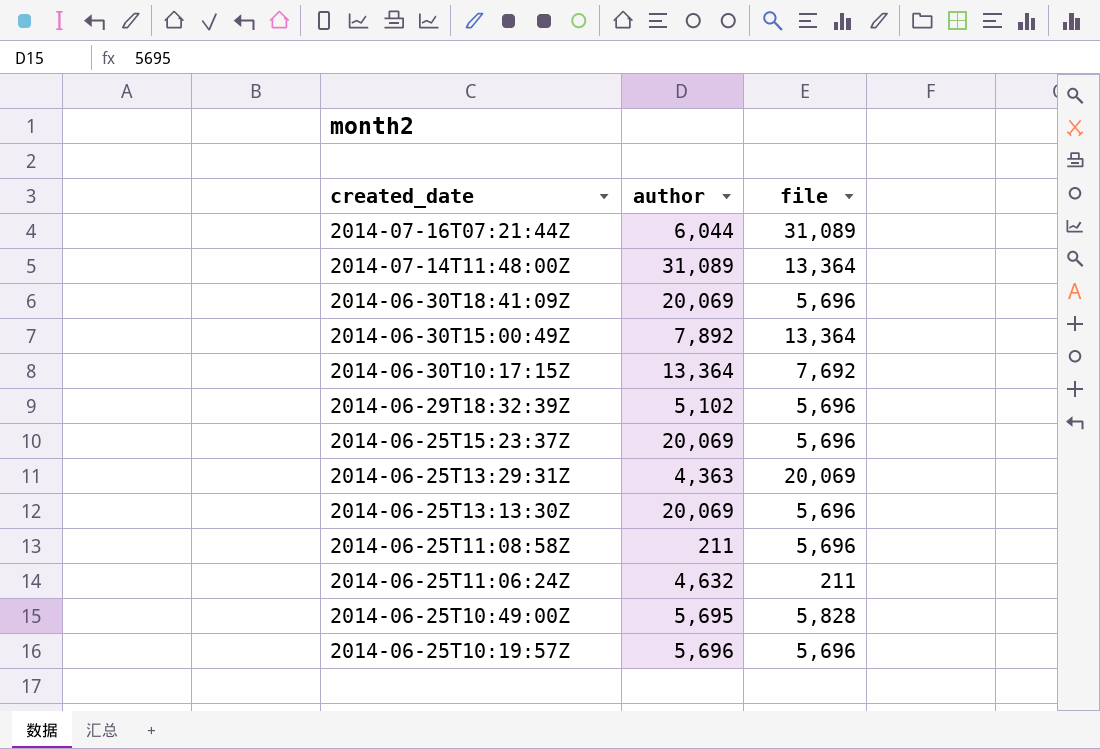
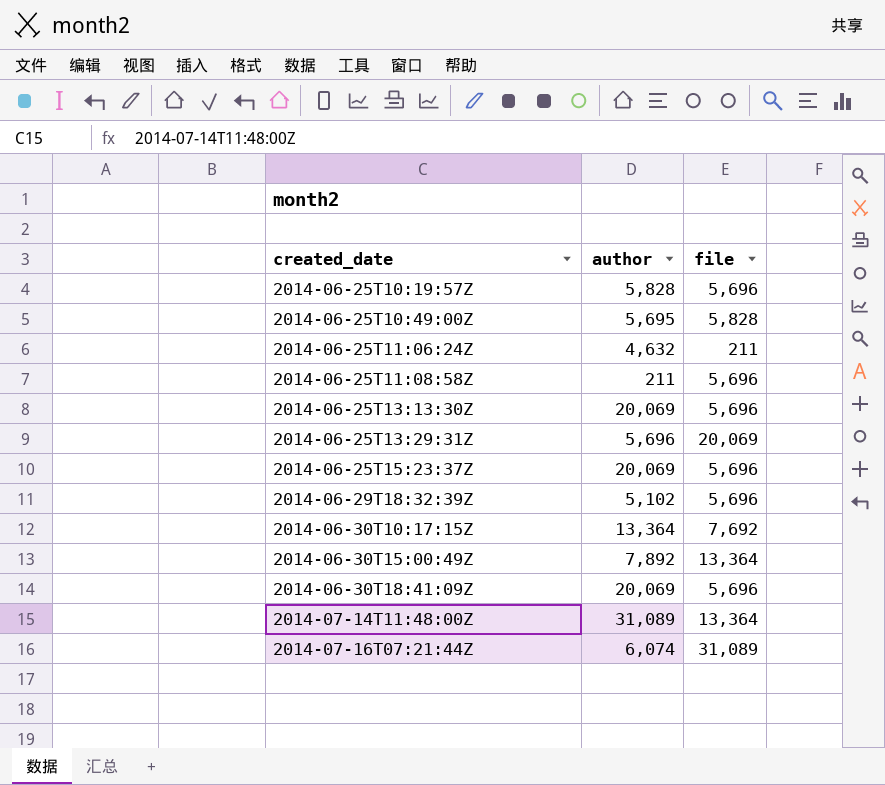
row order: created_date descending -> created_date ascending
2014-06-25T10:19:57Z | author: 5,696 -> 5,828
2014-06-25T13:29:31Z | author: 4,363 -> 5,696
2014-07-16T07:21:44Z | author: 6,044 -> 6,074

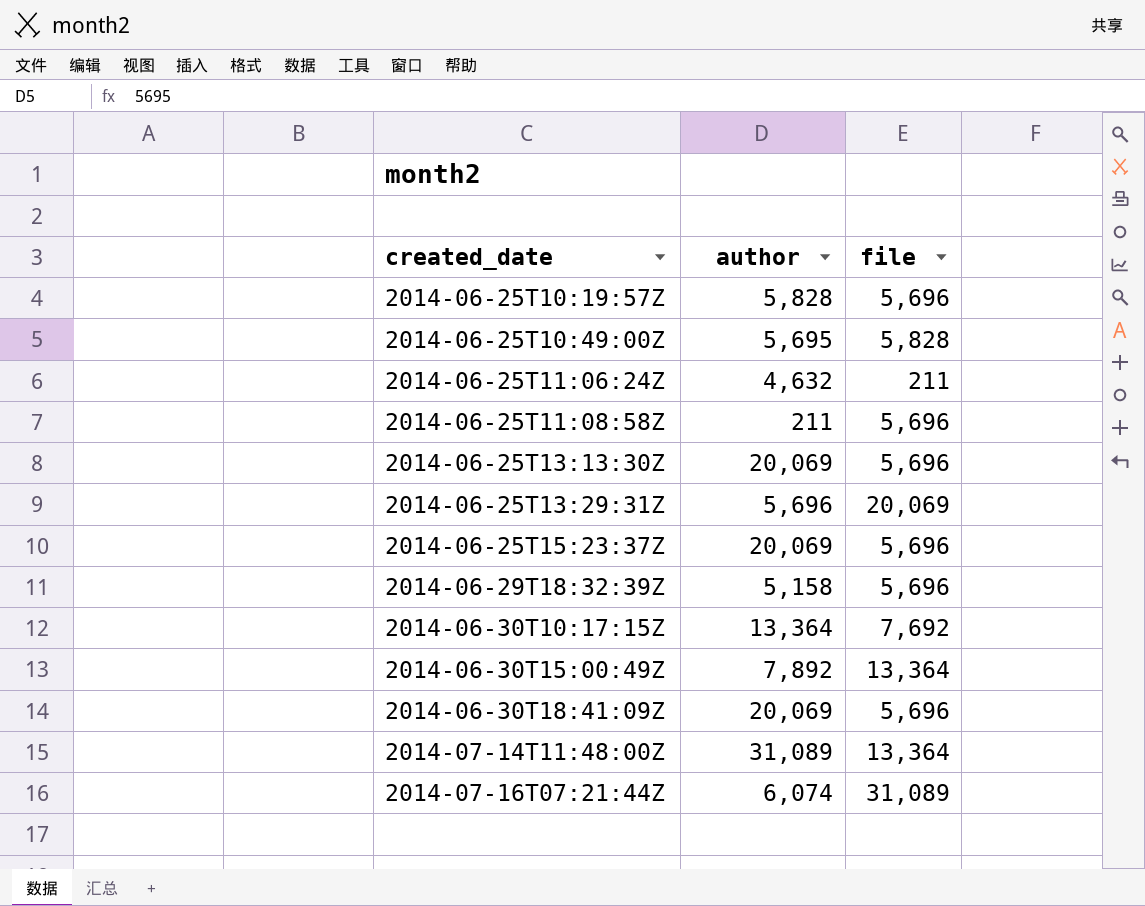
2014-06-29T18:32:39Z | author: 5,102 -> 5,158

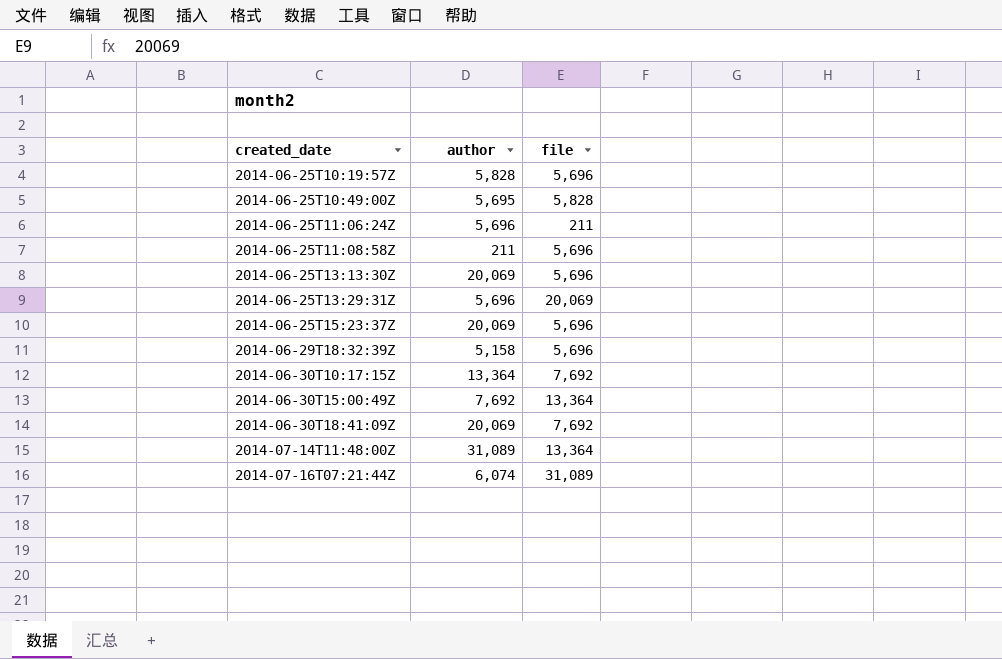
2014-06-25T11:06:24Z | author: 4,632 -> 5,696
2014-06-30T15:00:49Z | author: 7,892 -> 7,692
2014-06-30T18:41:09Z | file: 5,696 -> 7,692

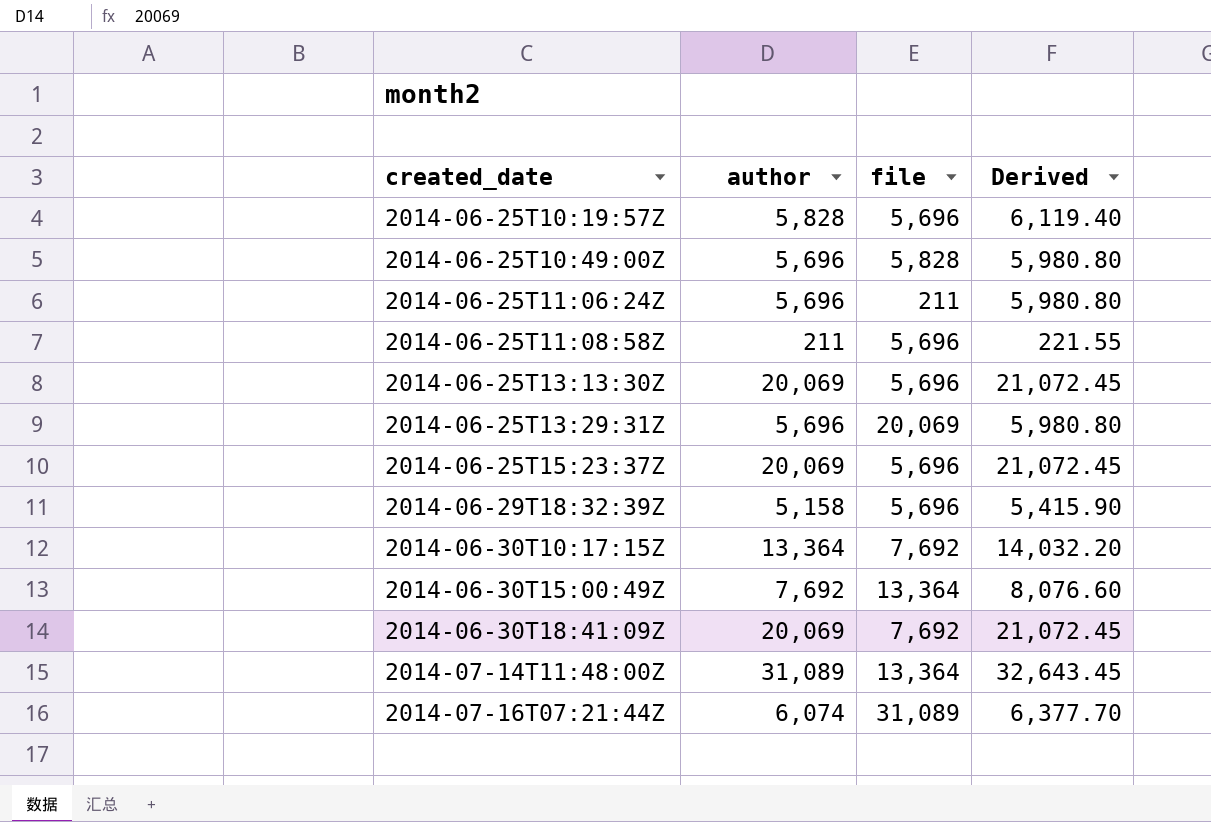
column Derived | formula: none -> [author] * 1.05
2014-06-25T10:49:00Z | author: 5,695 -> 5,696

